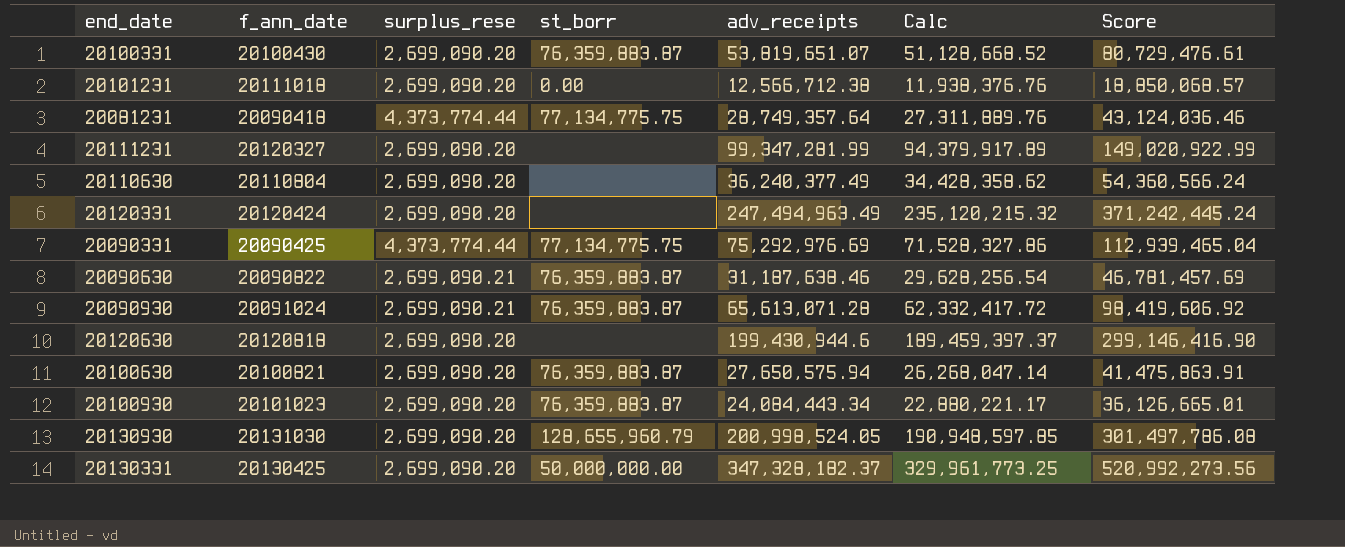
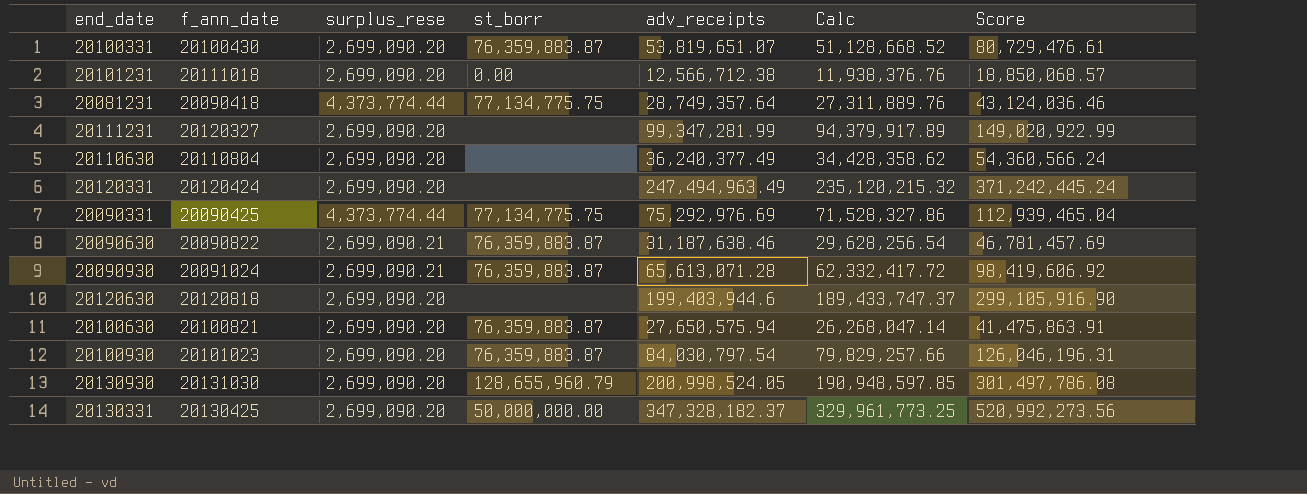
20120630 | adv_receipts: 199,430,944.6 -> 199,403,944.6
20120630 | Calc: 189,459,397.37 -> 189,433,747.37
20120630 | Score: 299,146,416.90 -> 299,105,916.90
20100930 | adv_receipts: 24,084,443.34 -> 84,030,797.54
20100930 | Calc: 22,880,221.17 -> 79,829,257.66
20100930 | Score: 36,126,665.01 -> 126,046,196.31

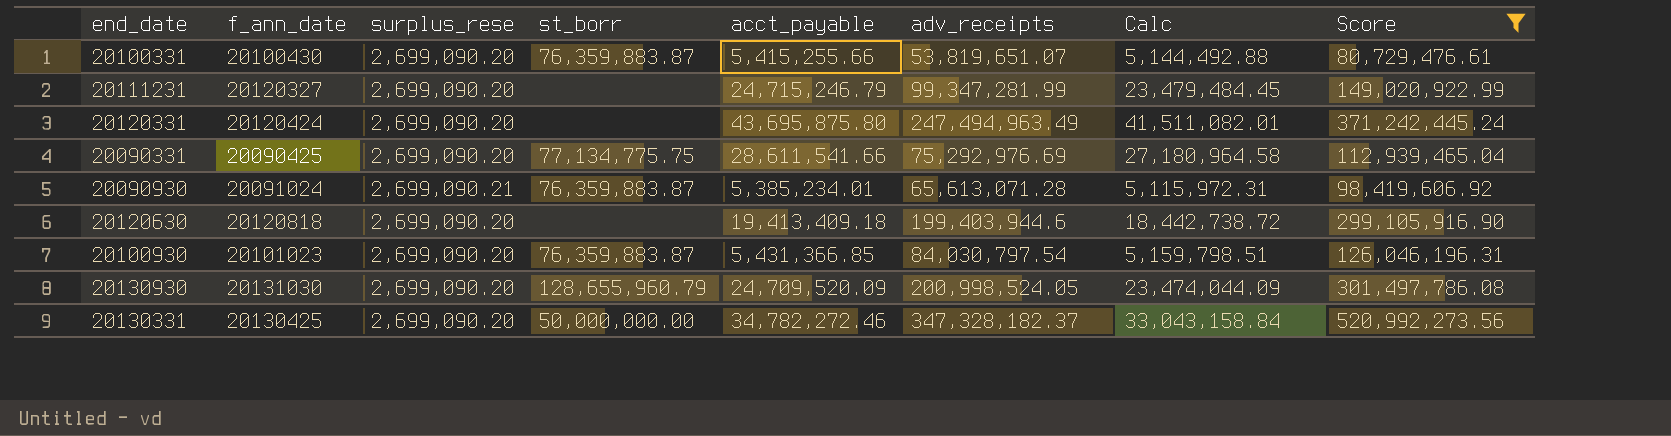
filter: none -> Score >= 80,729,476.61
column acct_payable | position: none -> 5
column Calc | formula: [adv_receipts] * 0.95 -> [acct_payable] * 0.95
20090331 | surplus_rese: 4,373,774.44 -> 2,699,090.20

